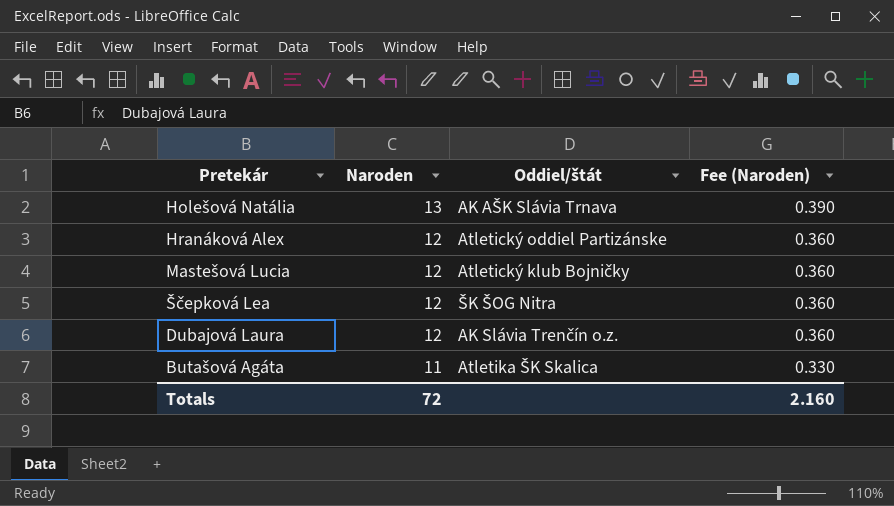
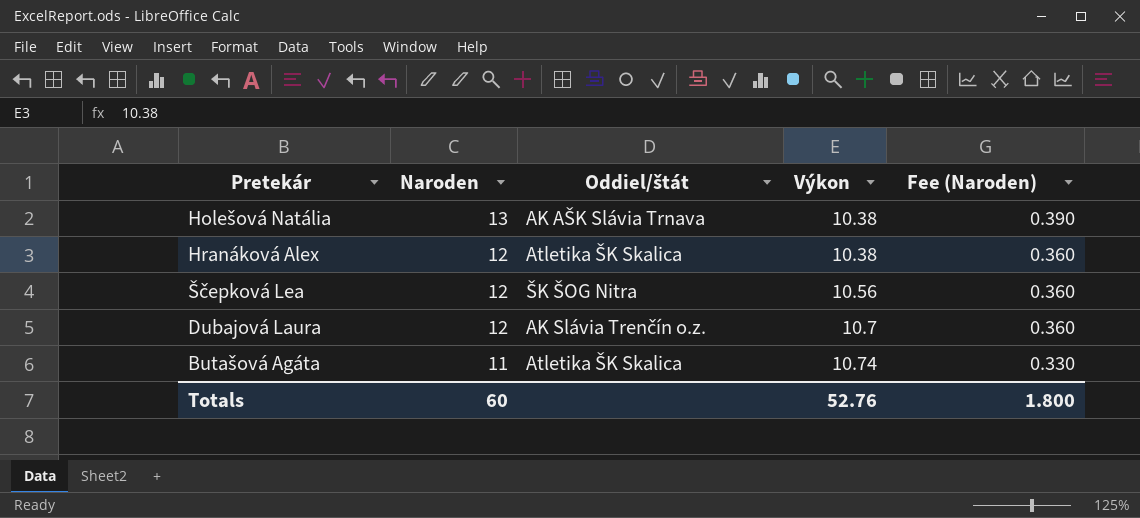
column Výkon | position: none -> 4
row Mastešová Lucia: 12 | Atletický klub Bojničky | 0.360 -> none
Hranáková Alex | Oddiel/štát: Atletický oddiel Partizánske -> Atletika ŠK Skalica
Totals | Naroden: 72 -> 60
Totals | Fee (Naroden): 2.160 -> 1.800

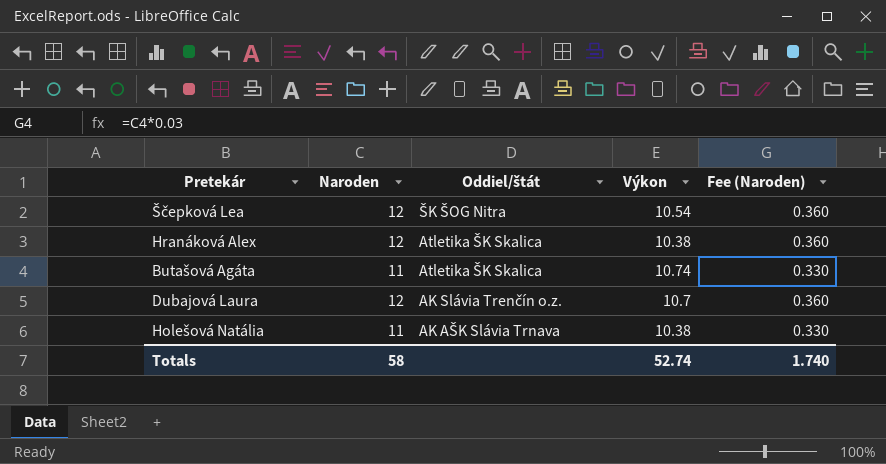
row order: Naroden descending -> Oddiel/štát descending
Ščepková Lea | Výkon: 10.56 -> 10.54
Holešová Natália | Naroden: 13 -> 11
Holešová Natália | Fee (Naroden): 0.390 -> 0.330
Totals | Naroden: 60 -> 58
Totals | Výkon: 52.76 -> 52.74
Totals | Fee (Naroden): 1.800 -> 1.740

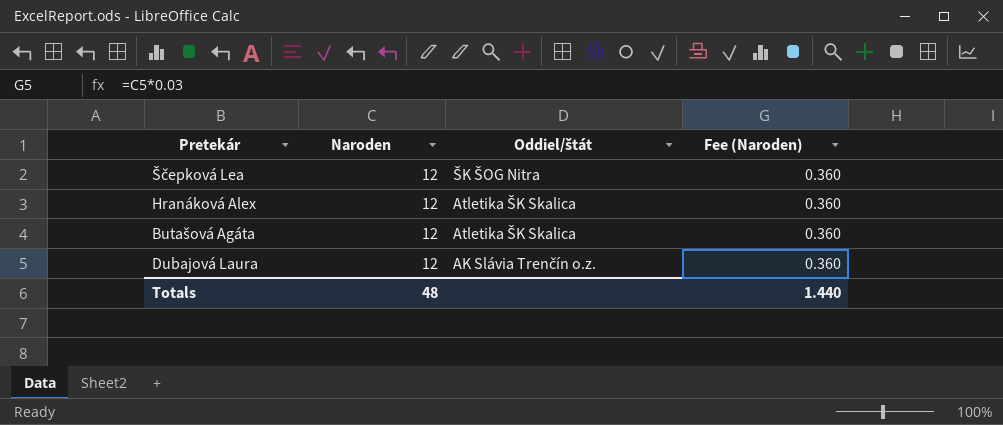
column Výkon | position: 4 -> none
row Holešová Natália: 11 | AK AŠK Slávia Trnava | 10.38 | 0.330 -> none
Butašová Agáta | Naroden: 11 -> 12
Butašová Agáta | Fee (Naroden): 0.330 -> 0.360
Totals | Naroden: 58 -> 48
Totals | Fee (Naroden): 1.740 -> 1.440

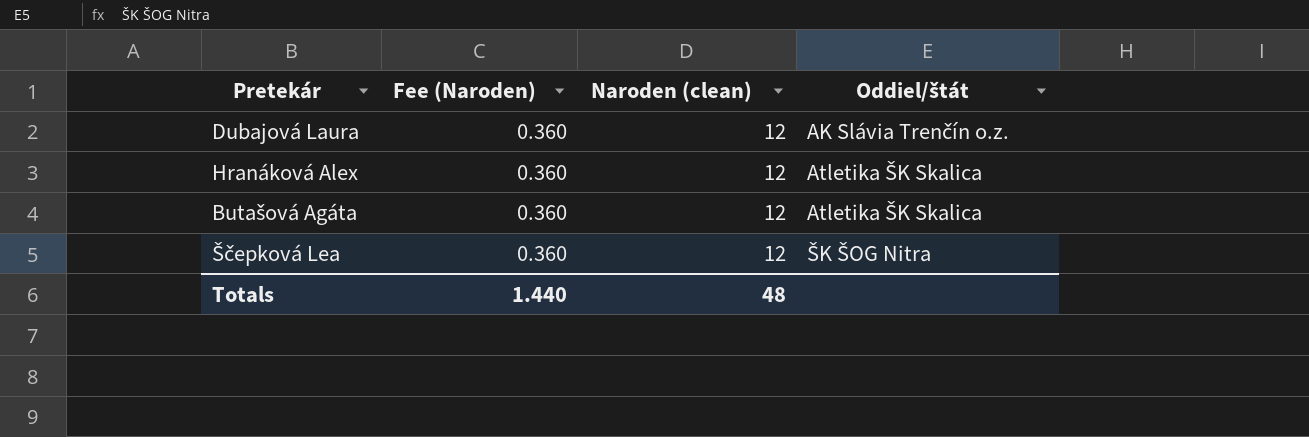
row order: Oddiel/štát descending -> Oddiel/štát ascending
column Fee (Naroden) | position: 4 -> 2
column name: Naroden -> Naroden (clean)

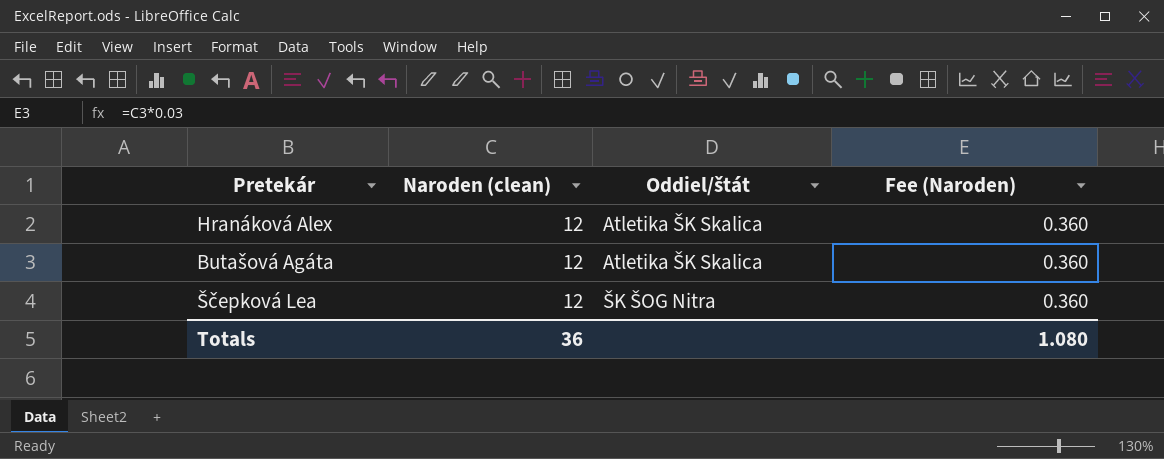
column Fee (Naroden) | position: 2 -> 4
row Dubajová Laura: 0.360 | 12 | AK Slávia Trenčín o.z. -> none
Totals | Naroden (clean): 48 -> 36
Totals | Fee (Naroden): 1.440 -> 1.080

